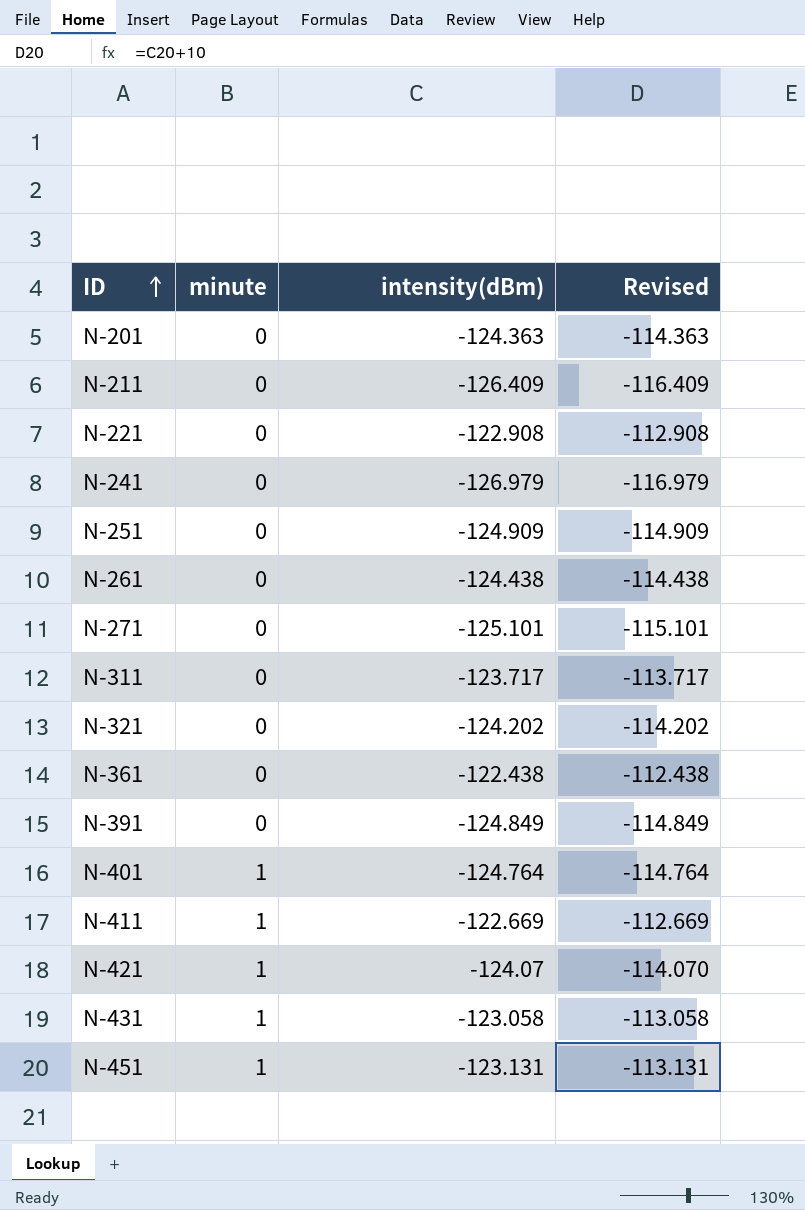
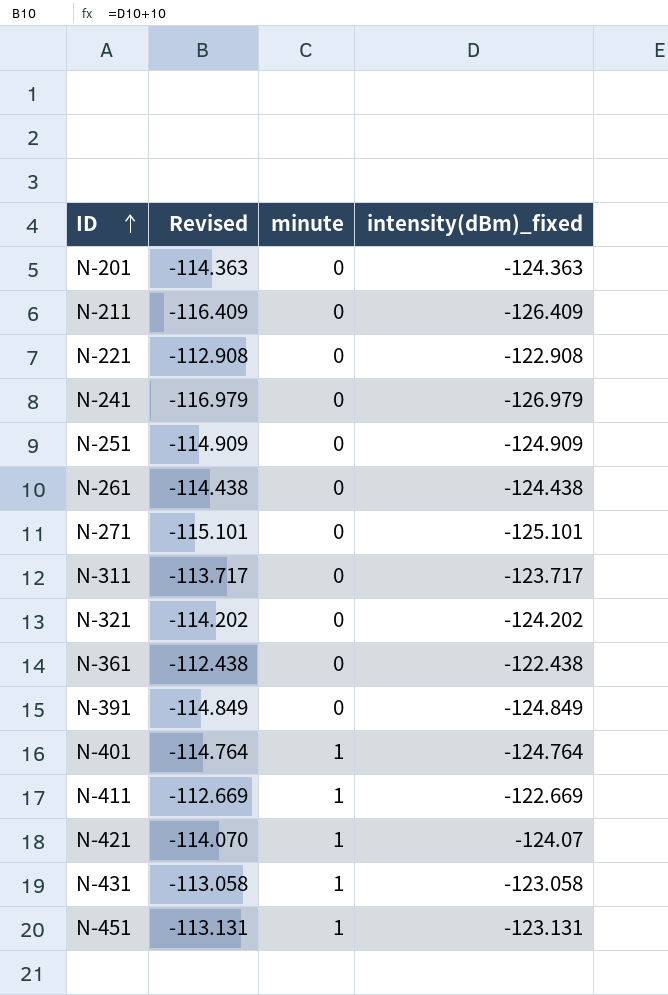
column Revised | position: 4 -> 2
column name: intensity(dBm) -> intensity(dBm)_fixed

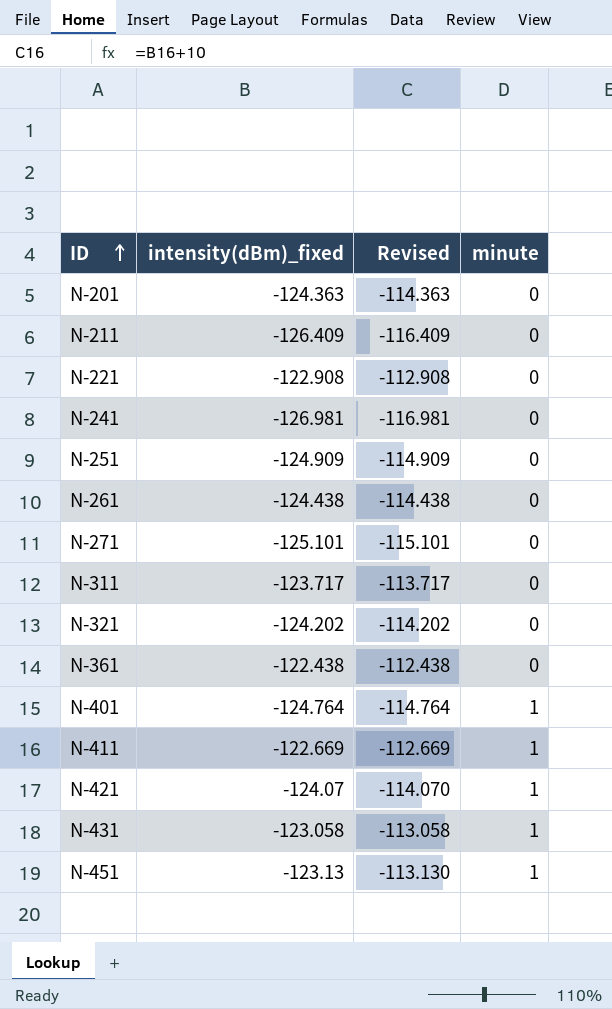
column intensity(dBm)_fixed | position: 4 -> 2
row N-391: -114.849 | 0 | -124.849 -> none
N-241 | intensity(dBm)_fixed: -126.979 -> -126.981
N-241 | Revised: -116.979 -> -116.981
N-451 | intensity(dBm)_fixed: -123.131 -> -123.13
N-451 | Revised: -113.131 -> -113.130

